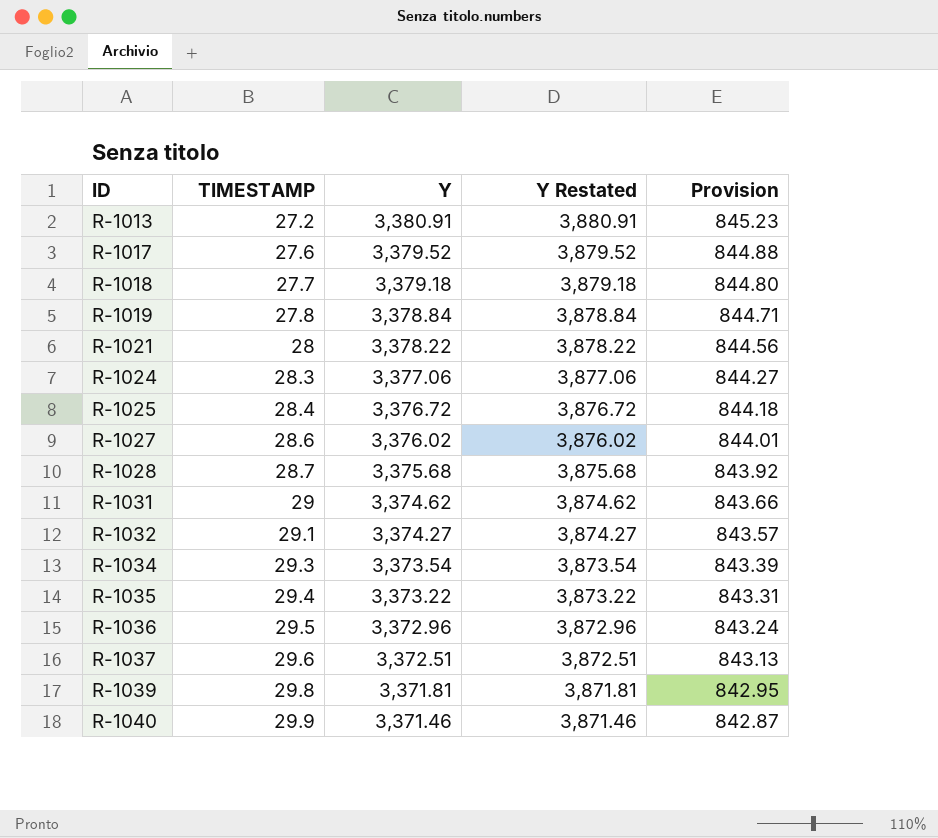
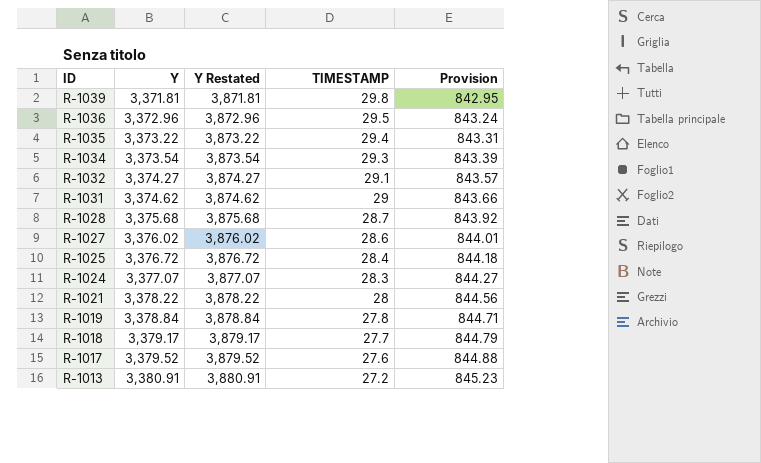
row order: ID ascending -> ID descending
column TIMESTAMP | position: 2 -> 4
row R-1037: 29.6 | 3,372.51 | 3,872.51 | 843.13 -> none
row R-1040: 29.9 | 3,371.46 | 3,871.46 | 842.87 -> none
R-1024 | Y: 3,377.06 -> 3,377.07
R-1024 | Y Restated: 3,877.06 -> 3,877.07
R-1018 | Y: 3,379.18 -> 3,379.17
R-1018 | Y Restated: 3,879.18 -> 3,879.17
R-1018 | Provision: 844.80 -> 844.79

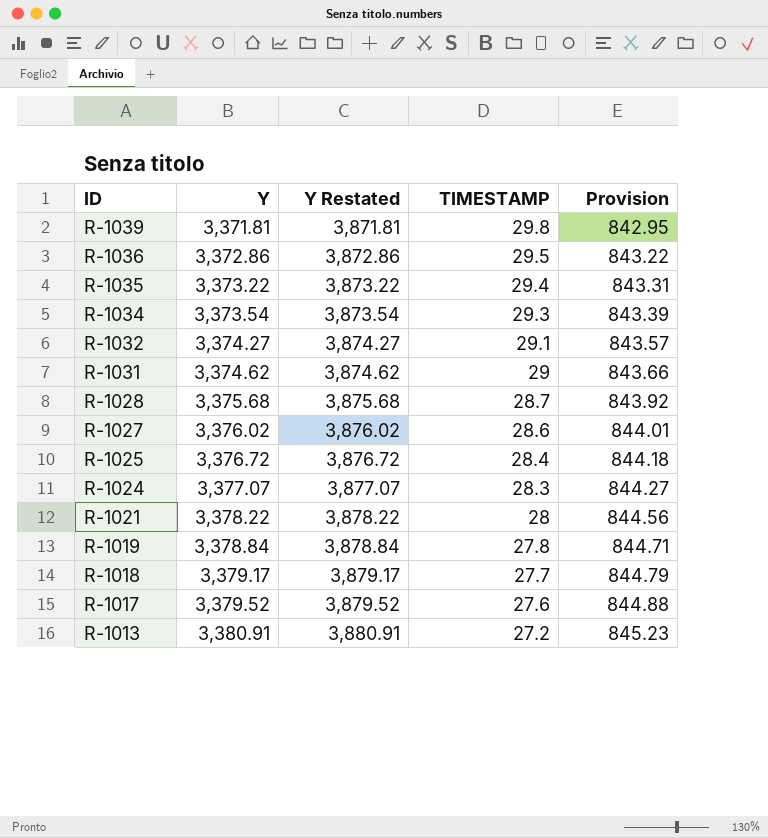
R-1036 | Y: 3,372.96 -> 3,372.86
R-1036 | Y Restated: 3,872.96 -> 3,872.86
R-1036 | Provision: 843.24 -> 843.22

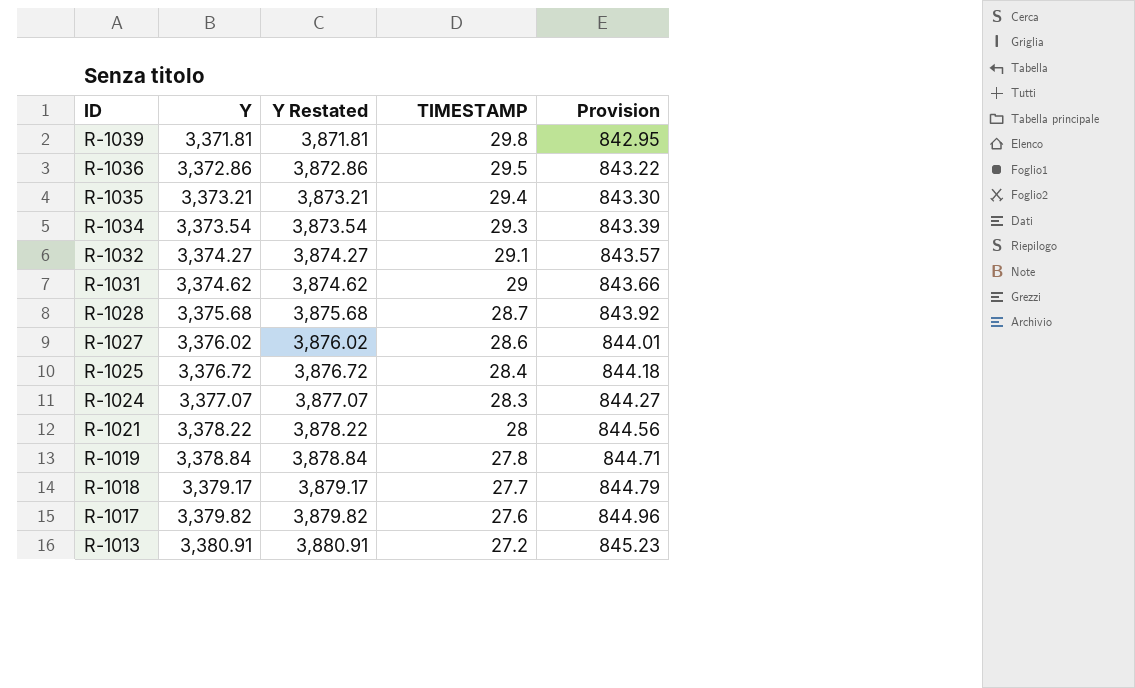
R-1035 | Y: 3,373.22 -> 3,373.21
R-1035 | Y Restated: 3,873.22 -> 3,873.21
R-1035 | Provision: 843.31 -> 843.30
R-1017 | Y: 3,379.52 -> 3,379.82
R-1017 | Y Restated: 3,879.52 -> 3,879.82
R-1017 | Provision: 844.88 -> 844.96

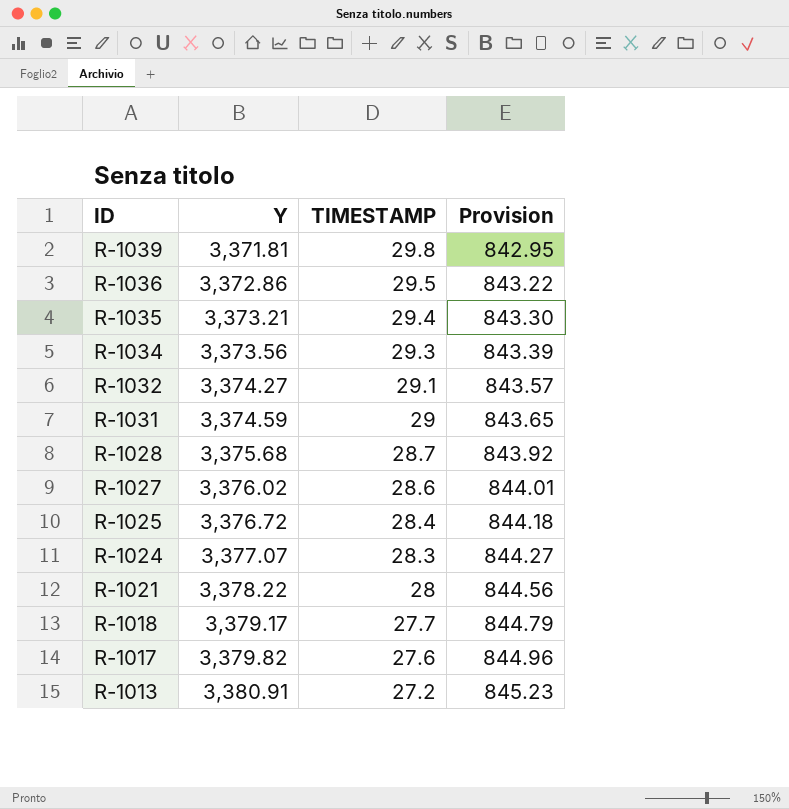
column Y Restated | formula: [Y] + 500 -> none
row R-1019: 3,378.84 | 3,878.84 | 27.8 | 844.71 -> none
R-1034 | Y: 3,373.54 -> 3,373.56
R-1031 | Y: 3,374.62 -> 3,374.59
R-1031 | Provision: 843.66 -> 843.65

